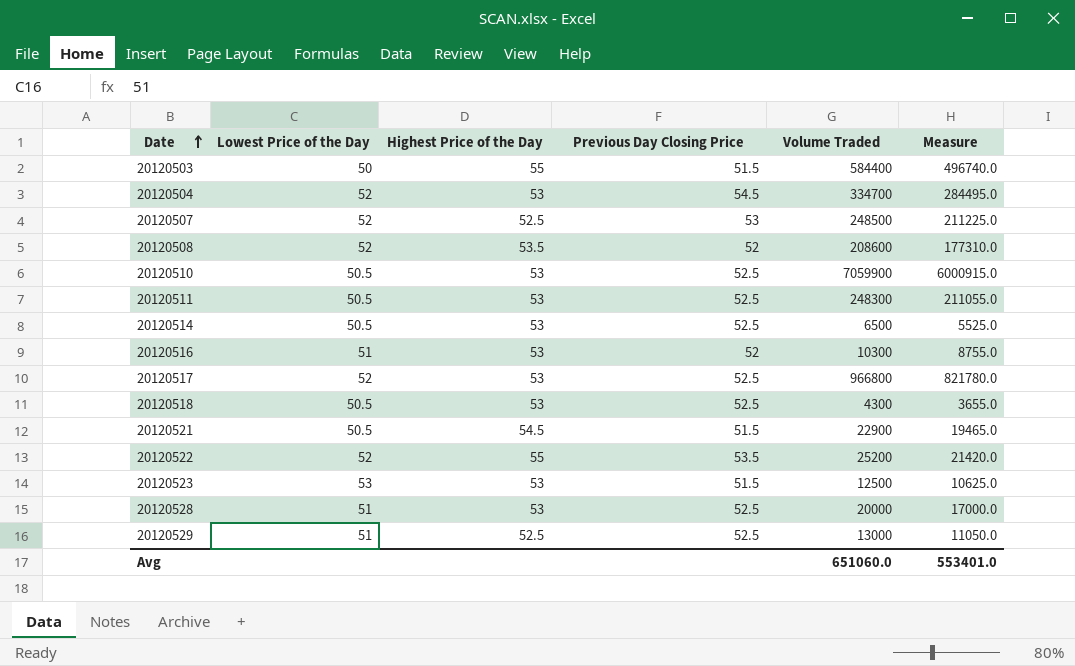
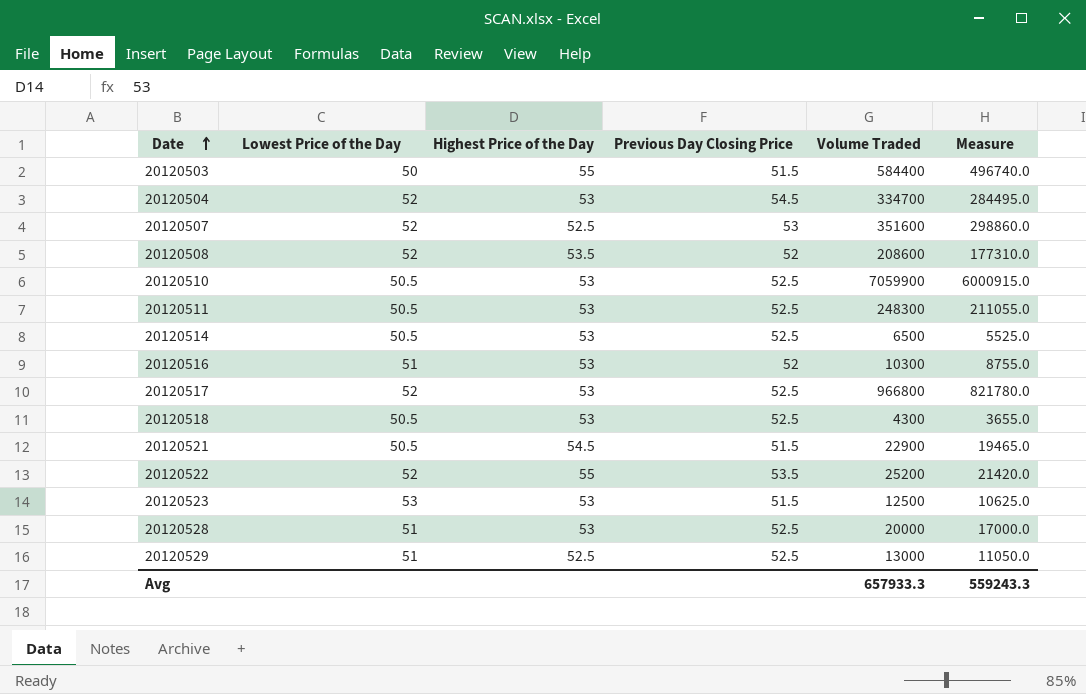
20120507 | Volume Traded: 248500 -> 351600
20120507 | Measure: 211225.0 -> 298860.0
Avg | Volume Traded: 651060.0 -> 657933.3
Avg | Measure: 553401.0 -> 559243.3

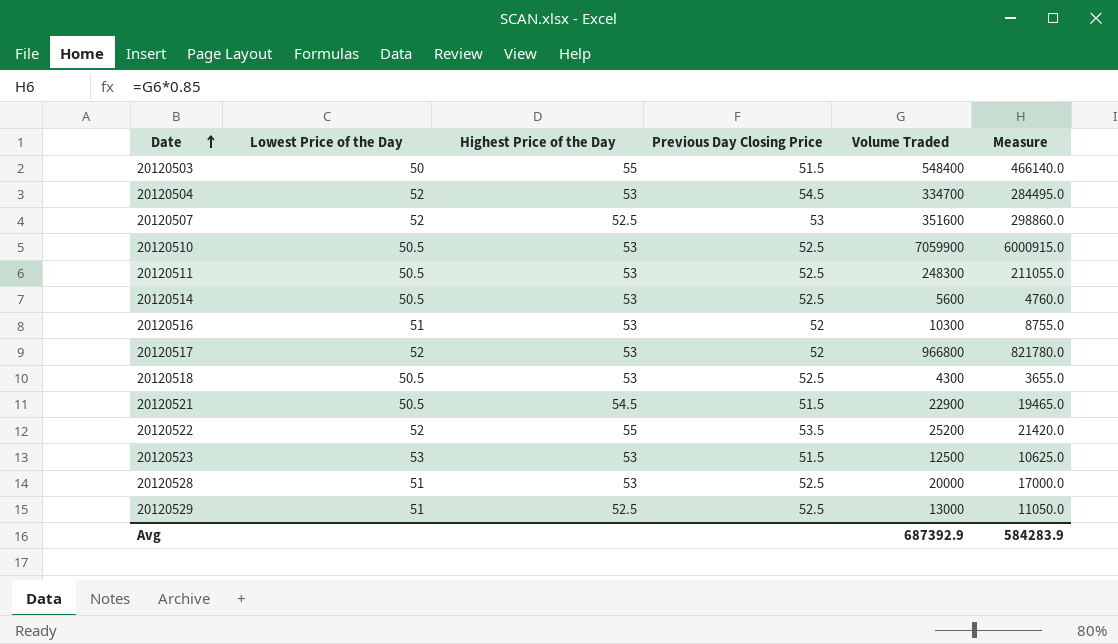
row 20120508: 52 | 53.5 | 52 | 208600 | 177310.0 -> none
20120503 | Volume Traded: 584400 -> 548400
20120503 | Measure: 496740.0 -> 466140.0
20120514 | Volume Traded: 6500 -> 5600
20120514 | Measure: 5525.0 -> 4760.0
20120517 | Previous Day Closing Price: 52.5 -> 52
Avg | Volume Traded: 657933.3 -> 687392.9
Avg | Measure: 559243.3 -> 584283.9

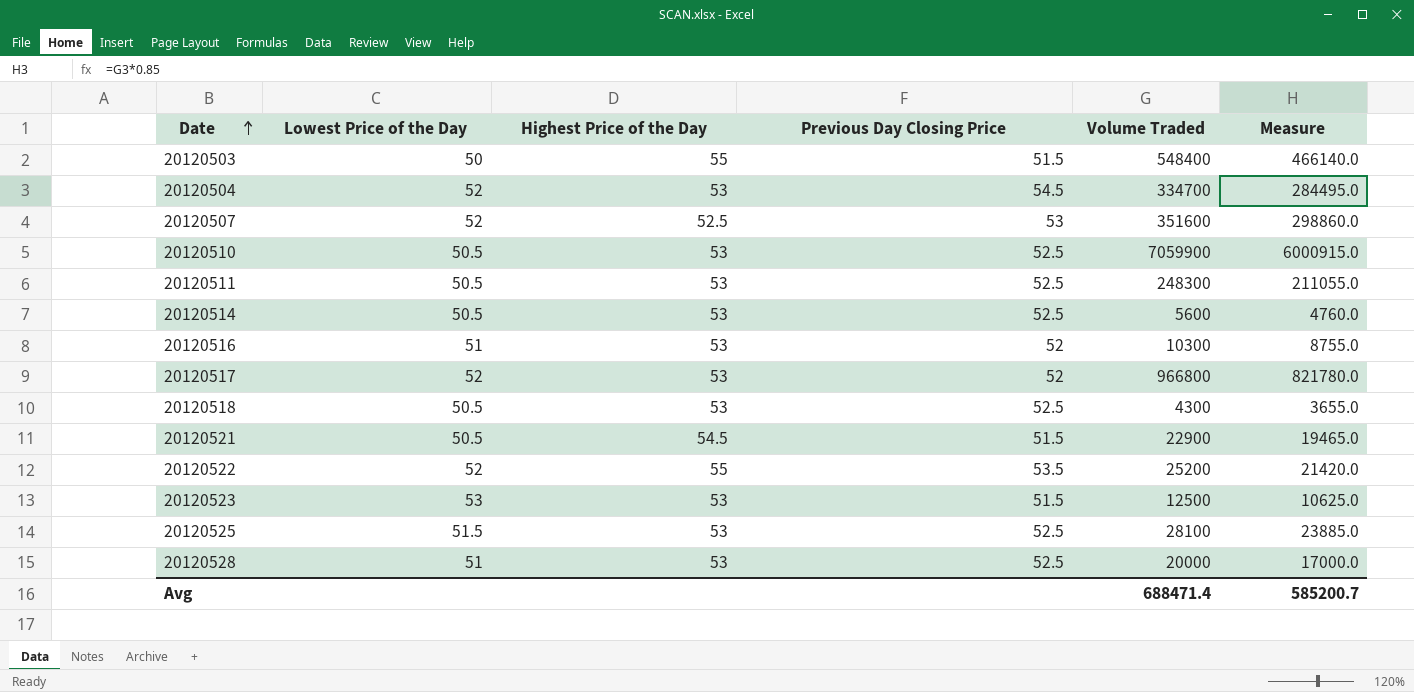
row 20120529: 51 | 52.5 | 52.5 | 13000 | 11050.0 -> none
row 20120525: none -> 51.5 | 53 | 52.5 | 28100 | 23885.0
Avg | Volume Traded: 687392.9 -> 688471.4
Avg | Measure: 584283.9 -> 585200.7

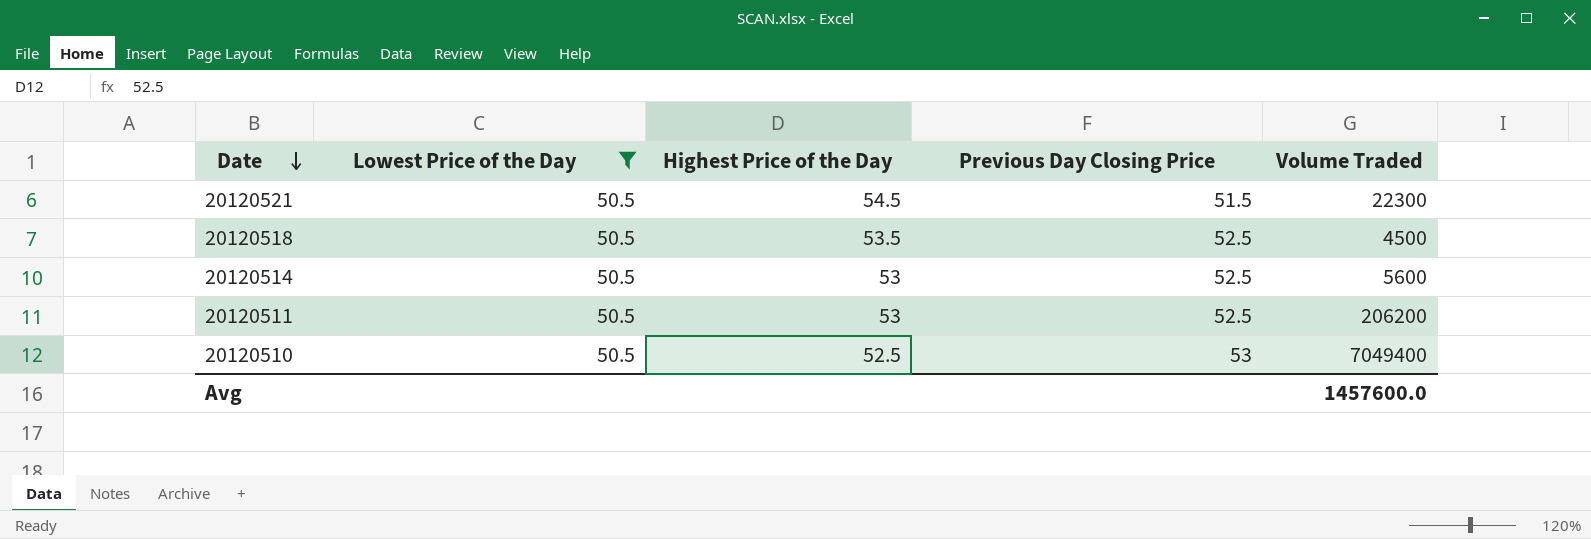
filter: none -> Lowest Price of the Day = 50.5
row order: Date ascending -> Date descending
column Measure | formula: [Volume Traded] * 0.85 -> none
20120521 | Volume Traded: 22900 -> 22300
20120518 | Highest Price of the Day: 53 -> 53.5
20120518 | Volume Traded: 4300 -> 4500
20120511 | Volume Traded: 248300 -> 206200
20120510 | Highest Price of the Day: 53 -> 52.5
20120510 | Previous Day Closing Price: 52.5 -> 53
20120510 | Volume Traded: 7059900 -> 7049400
Avg | Volume Traded: 688471.4 -> 1457600.0

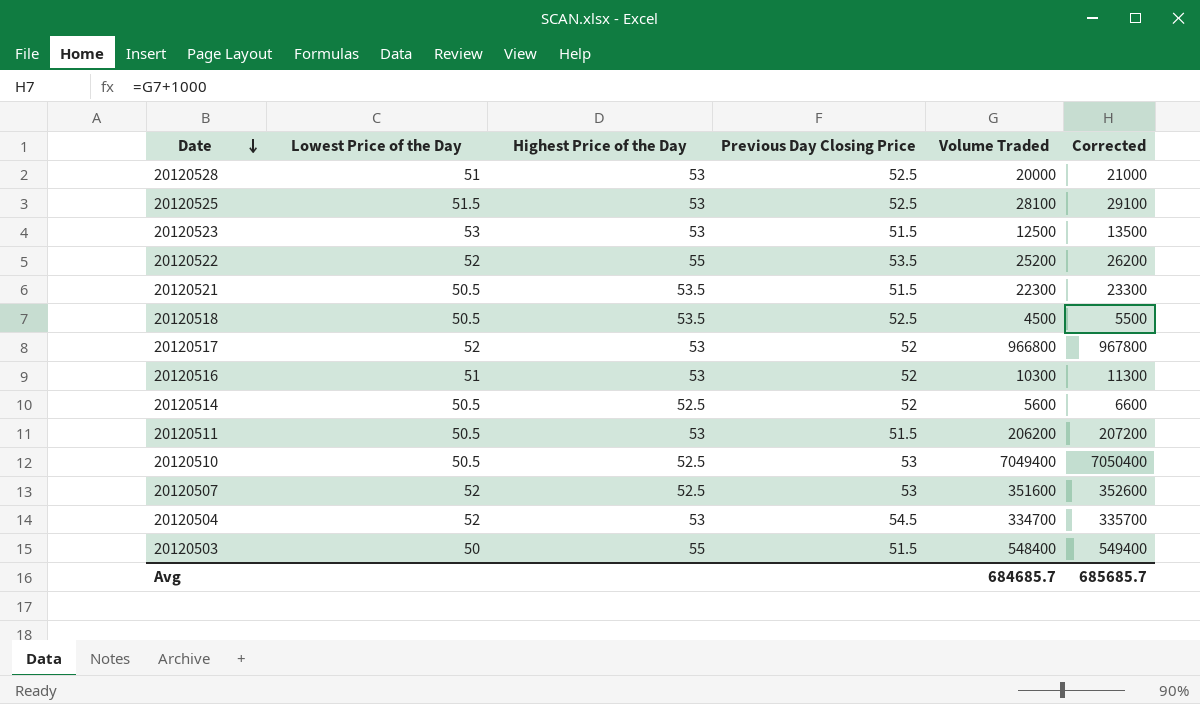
filter: Lowest Price of the Day = 50.5 -> none
column Corrected | formula: none -> [Volume Traded] + 1000
20120521 | Highest Price of the Day: 54.5 -> 53.5
20120514 | Highest Price of the Day: 53 -> 52.5
20120514 | Previous Day Closing Price: 52.5 -> 52
20120511 | Previous Day Closing Price: 52.5 -> 51.5
Avg | Volume Traded: 1457600.0 -> 684685.7

